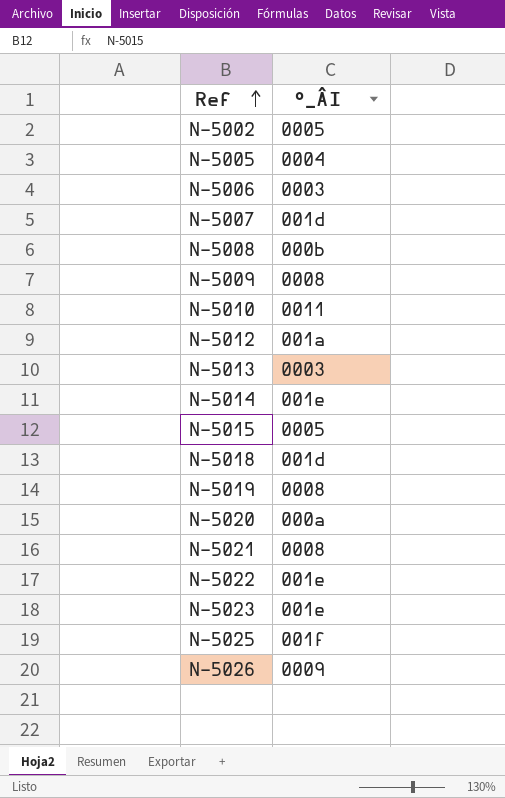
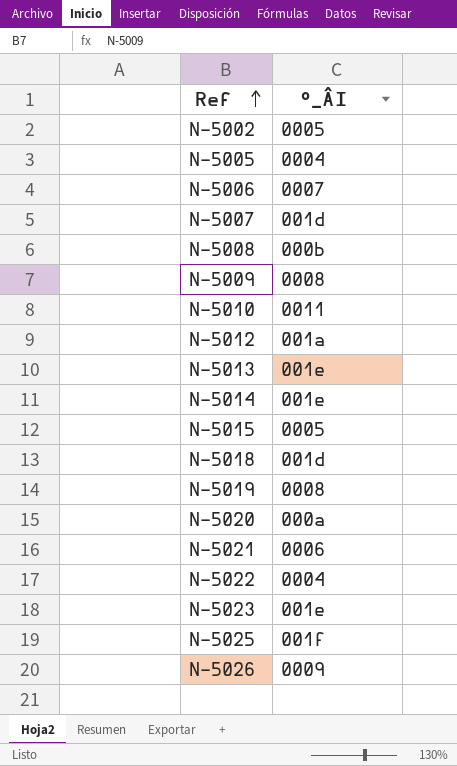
N-5006 | °_ÂI: 0003 -> 0007
N-5013 | °_ÂI: 0003 -> 001e
N-5021 | °_ÂI: 0008 -> 0006
N-5022 | °_ÂI: 001e -> 0004

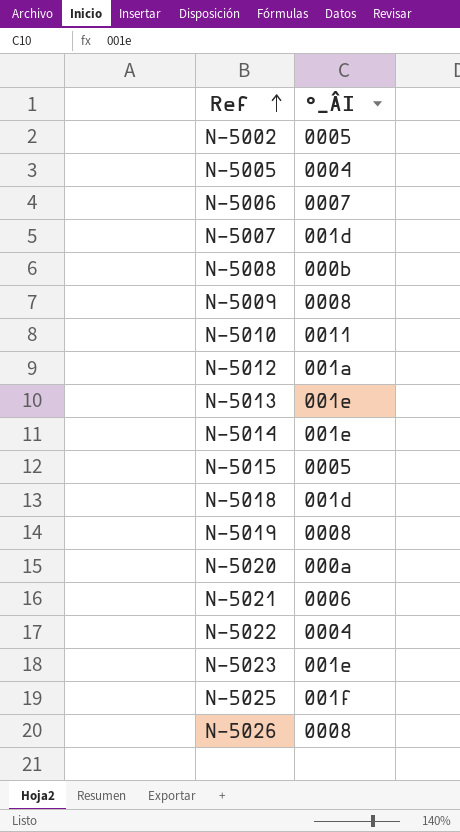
N-5026 | °_ÂI: 0009 -> 0008

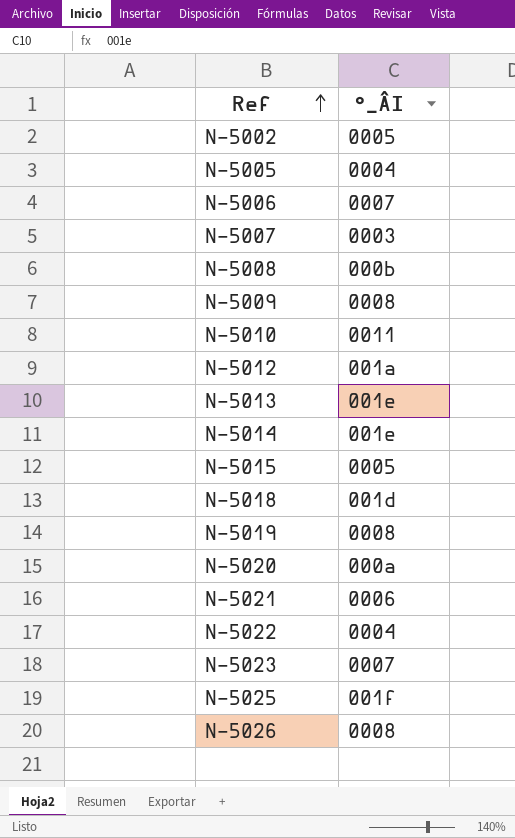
N-5007 | °_ÂI: 001d -> 0003
N-5023 | °_ÂI: 001e -> 0007

